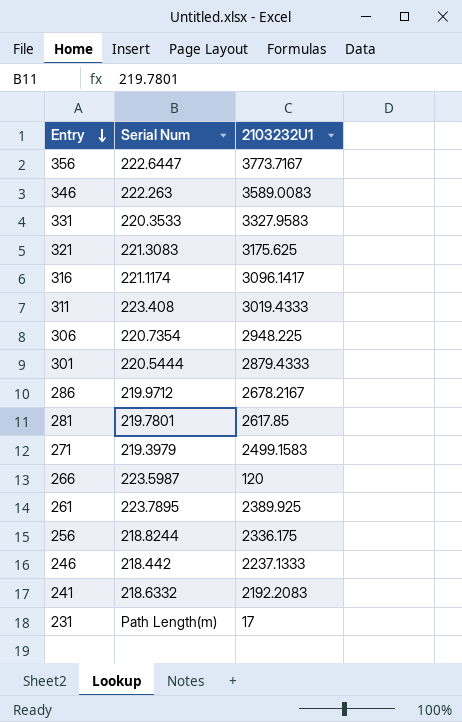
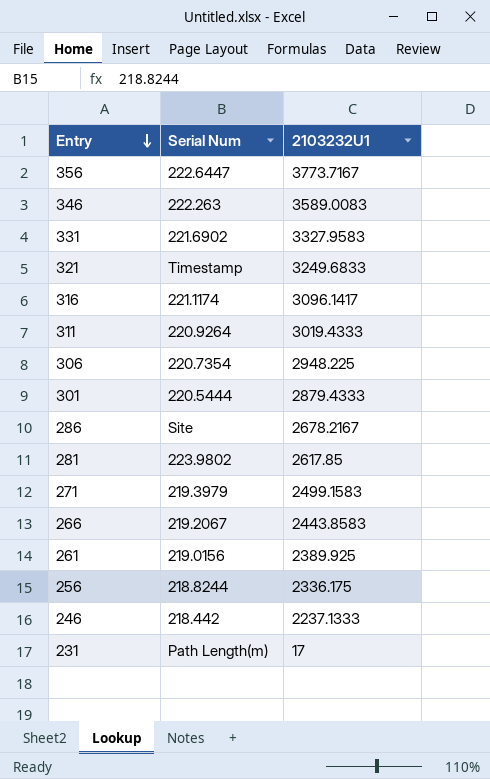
row 241: 218.6332 | 2192.2083 -> none
331 | Serial Num: 220.3533 -> 221.6902
321 | Serial Num: 221.3083 -> Timestamp
321 | 2103232U1: 3175.625 -> 3249.6833
311 | Serial Num: 223.408 -> 220.9264
286 | Serial Num: 219.9712 -> Site
281 | Serial Num: 219.7801 -> 223.9802
266 | Serial Num: 223.5987 -> 219.2067
266 | 2103232U1: 120 -> 2443.8583
261 | Serial Num: 223.7895 -> 219.0156

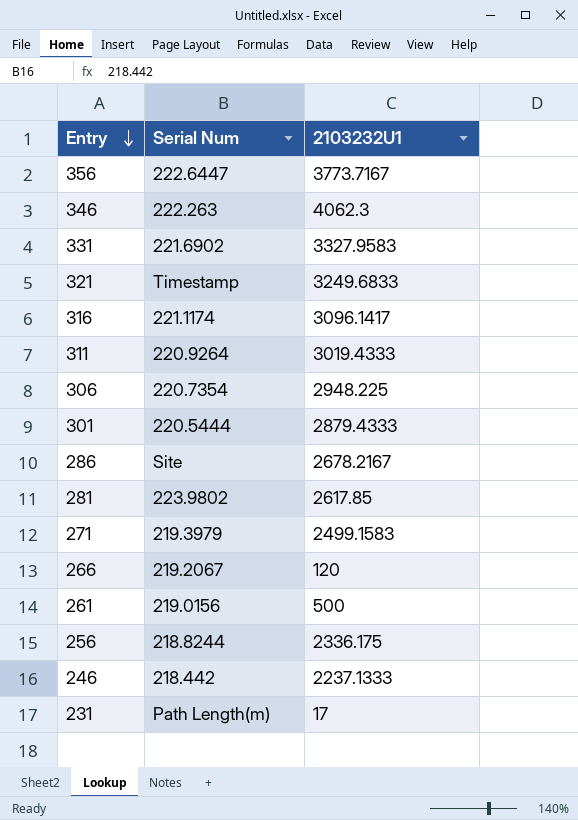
346 | 2103232U1: 3589.0083 -> 4062.3
266 | 2103232U1: 2443.8583 -> 120
261 | 2103232U1: 2389.925 -> 500

